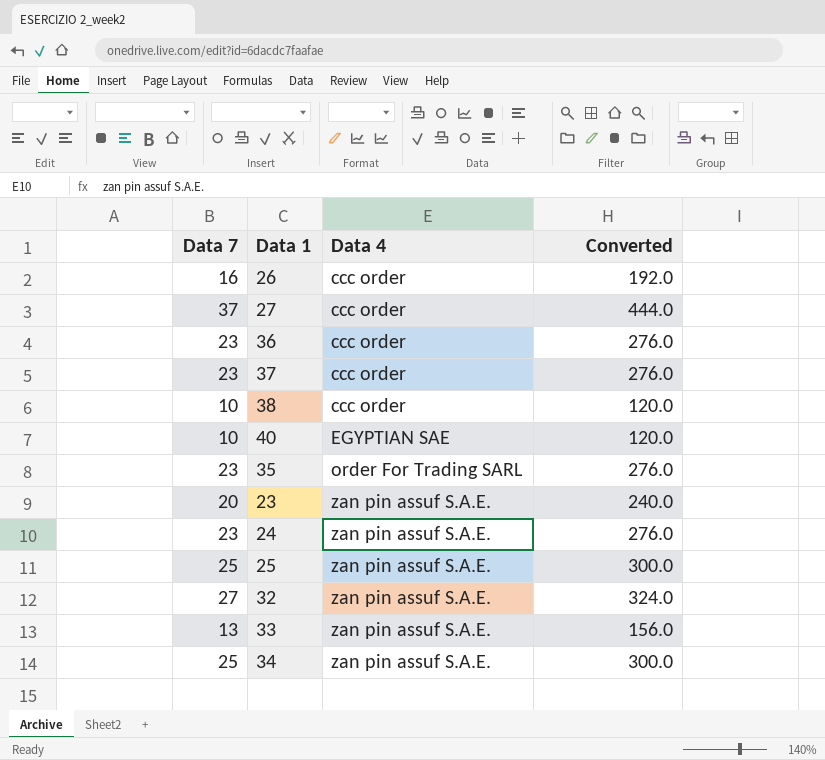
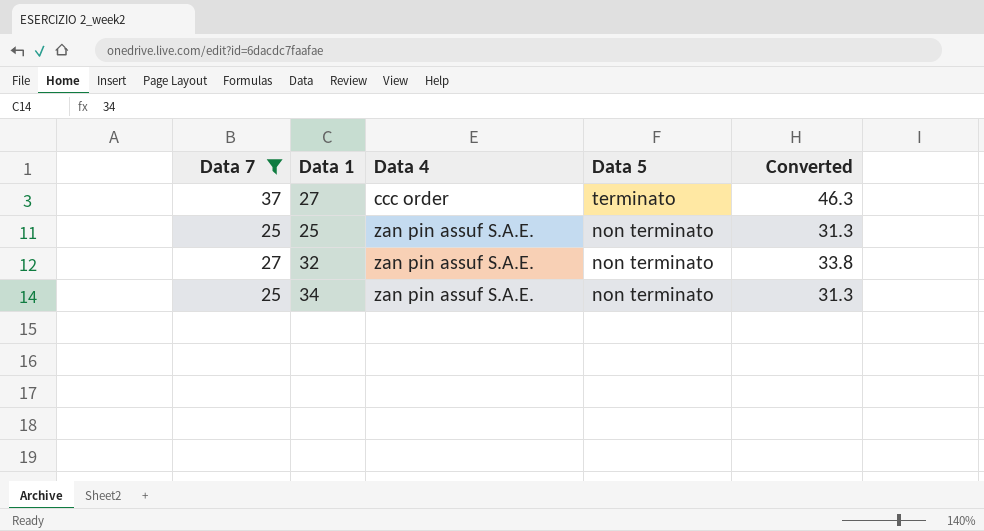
filter: none -> Data 7 >= 25
column Data 5 | position: none -> 4
column Converted | formula: [Data 7] * 12 -> [Data 7] * 1.25

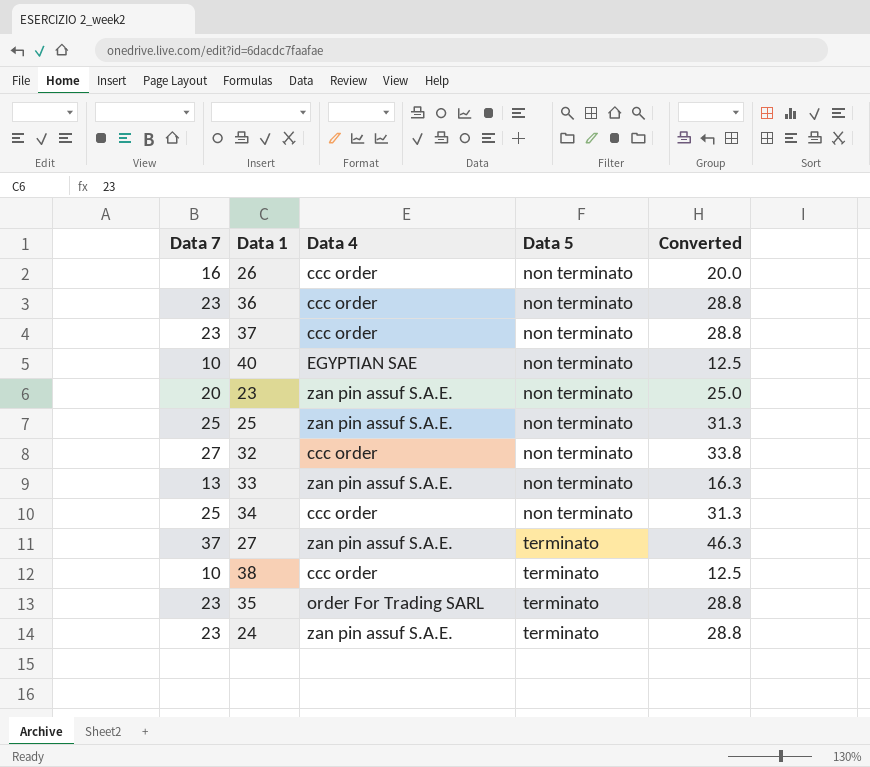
filter: Data 7 >= 25 -> none
row order: Data 4 ascending -> Data 5 ascending
32 | Data 4: zan pin assuf S.A.E. -> ccc order
34 | Data 4: zan pin assuf S.A.E. -> ccc order
27 | Data 4: ccc order -> zan pin assuf S.A.E.

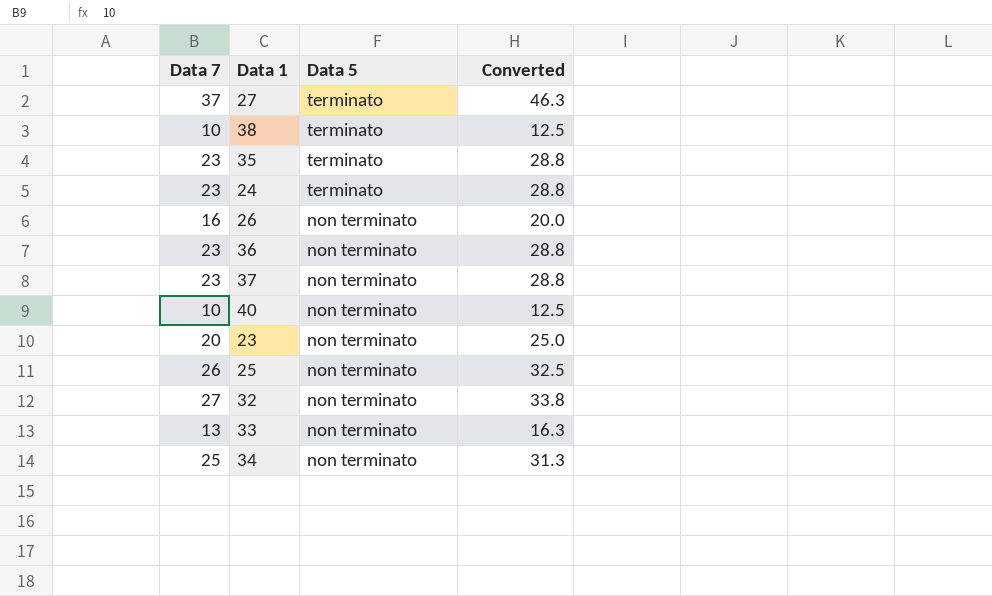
row order: Data 5 ascending -> Data 5 descending
column Data 4 | position: 3 -> none
25 | Data 7: 25 -> 26
25 | Converted: 31.3 -> 32.5

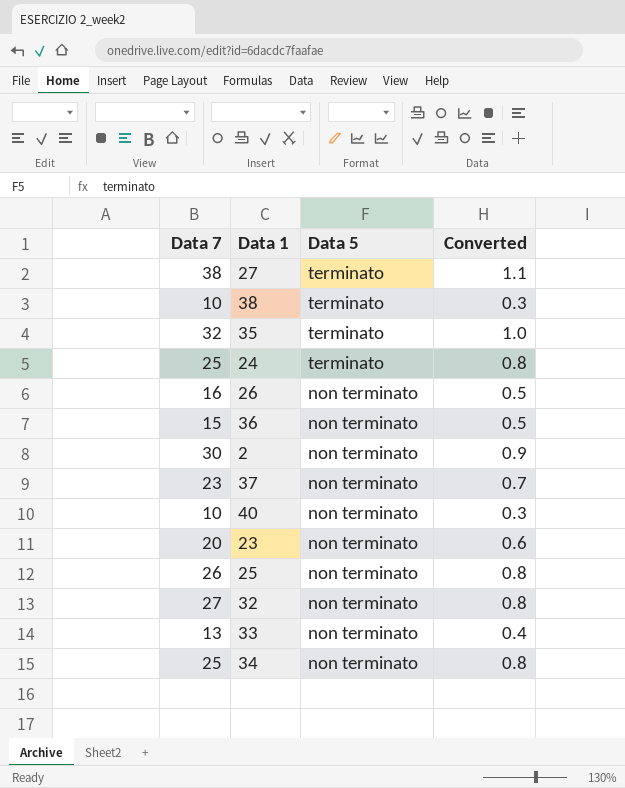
column Converted | formula: [Data 7] * 1.25 -> [Data 7] * 0.03
27 | Data 7: 37 -> 38
35 | Data 7: 23 -> 32
24 | Data 7: 23 -> 25
36 | Data 7: 23 -> 15
row 2: none -> 30 | non terminato | 0.9

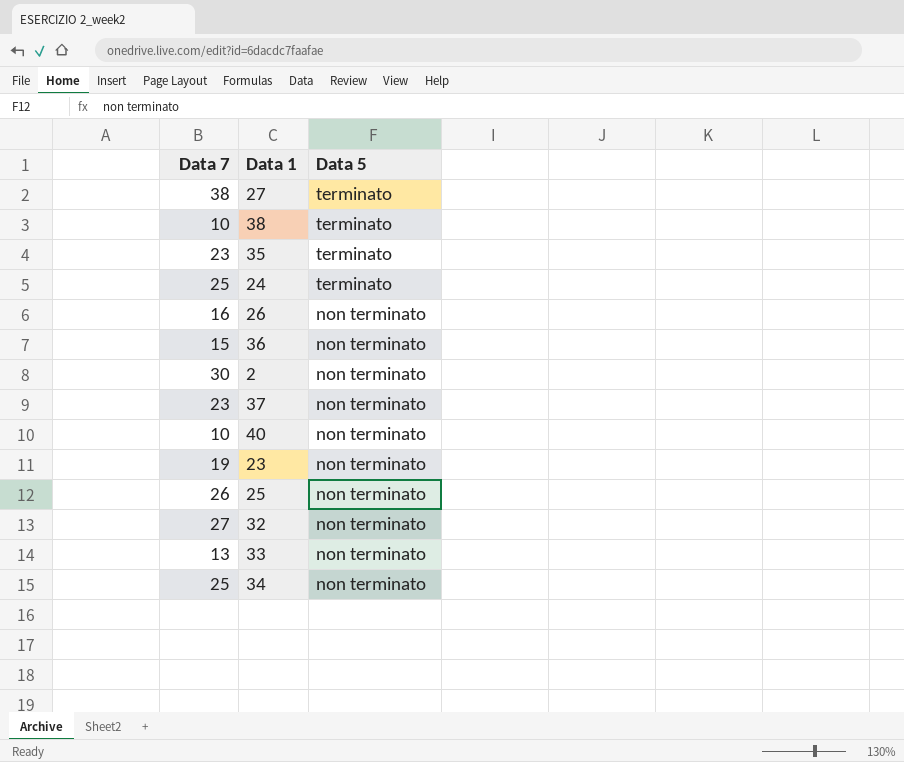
column Converted | formula: [Data 7] * 0.03 -> none
35 | Data 7: 32 -> 23
23 | Data 7: 20 -> 19

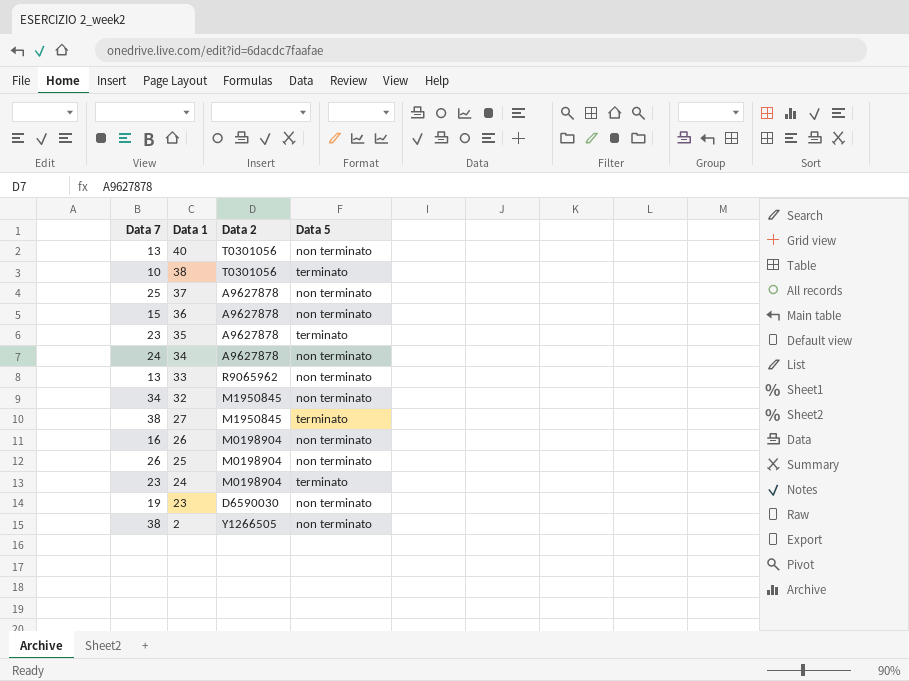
row order: Data 5 descending -> Data 1 descending
column Data 2 | position: none -> 3
40 | Data 7: 10 -> 13
37 | Data 7: 23 -> 25
34 | Data 7: 25 -> 24
32 | Data 7: 27 -> 34
24 | Data 7: 25 -> 23
2 | Data 7: 30 -> 38

